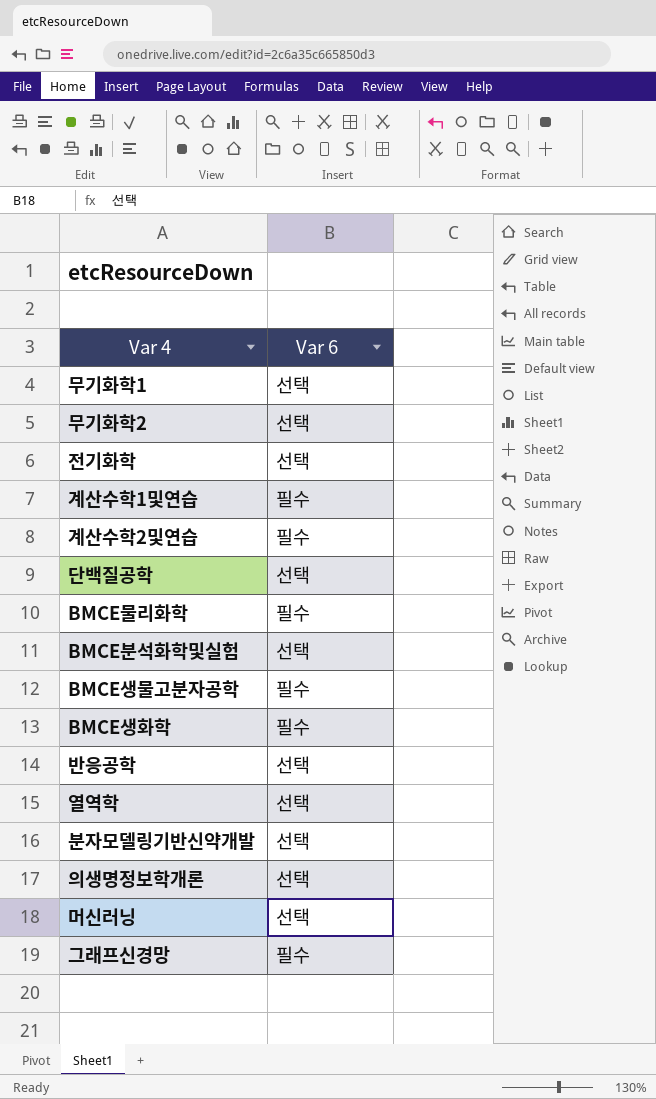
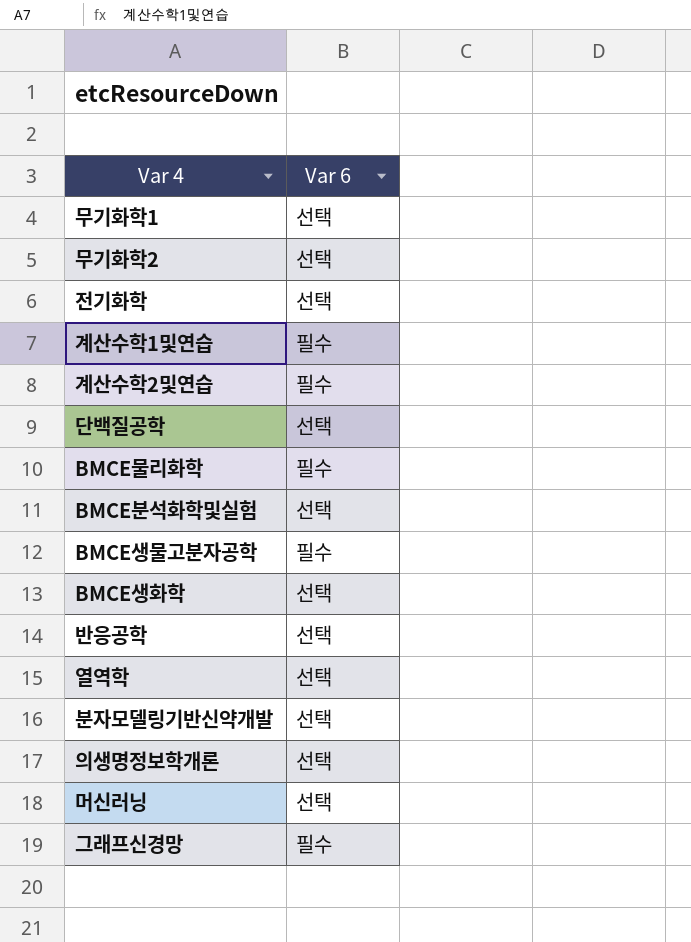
BMCE생화학 | Var 6: 필수 -> 선택

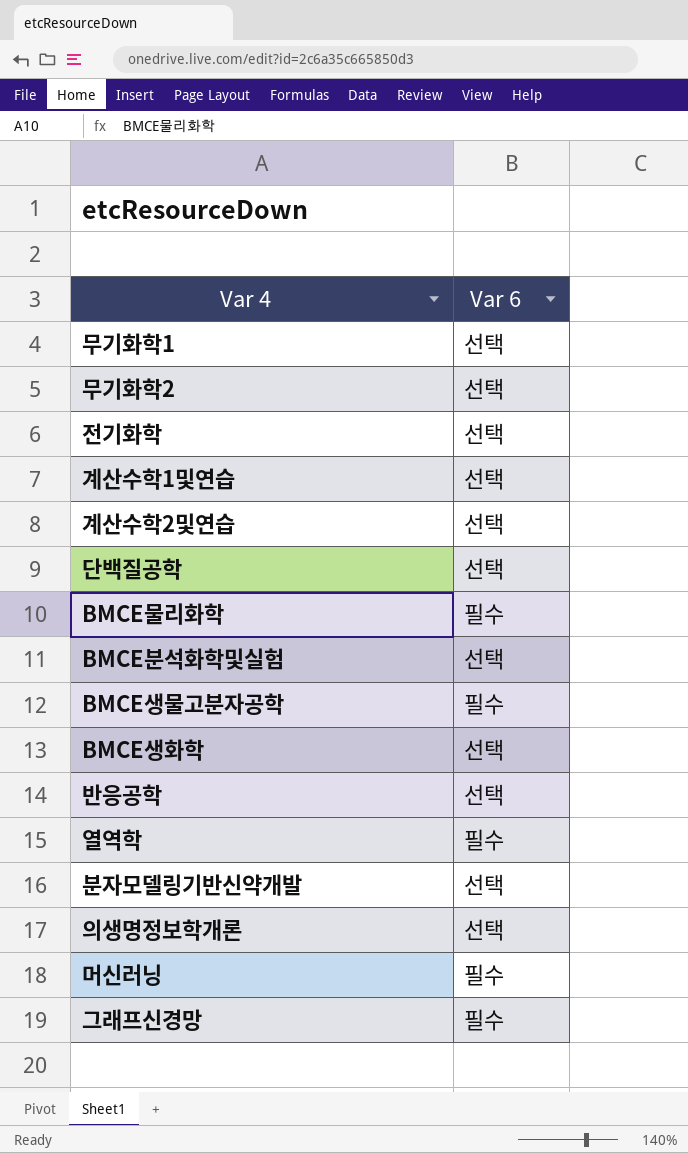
계산수학1및연습 | Var 6: 필수 -> 선택
계산수학2및연습 | Var 6: 필수 -> 선택
열역학 | Var 6: 선택 -> 필수
머신러닝 | Var 6: 선택 -> 필수

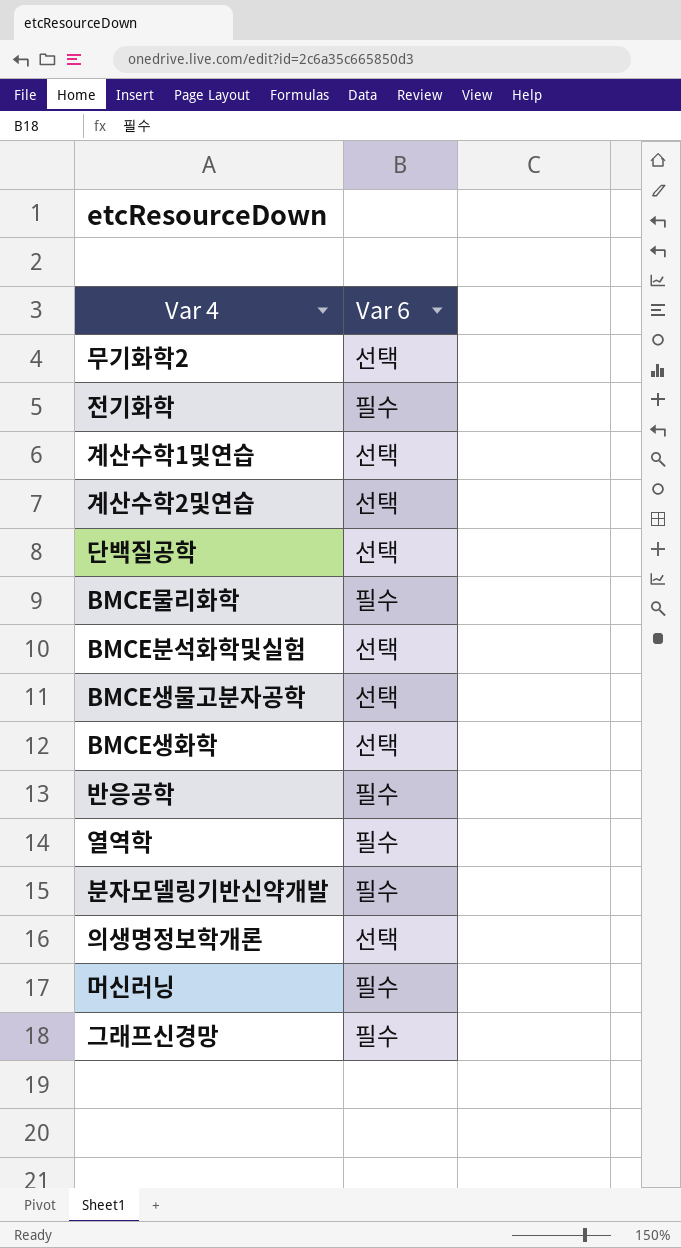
row 무기화학1: 선택 -> none
전기화학 | Var 6: 선택 -> 필수
BMCE생물고분자공학 | Var 6: 필수 -> 선택
반응공학 | Var 6: 선택 -> 필수
분자모델링기반신약개발 | Var 6: 선택 -> 필수

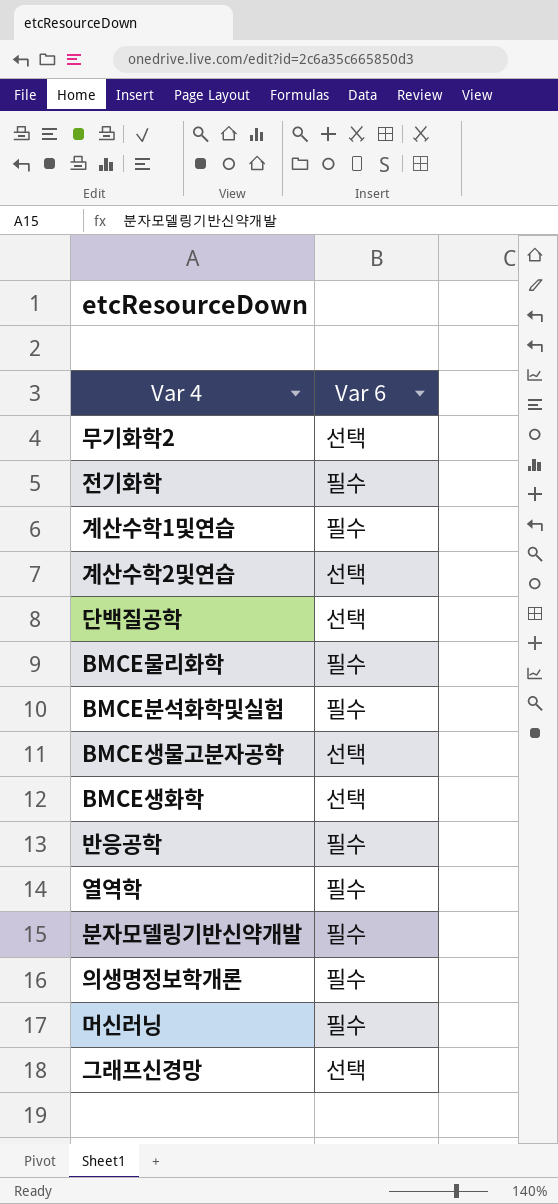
계산수학1및연습 | Var 6: 선택 -> 필수
BMCE분석화학및실험 | Var 6: 선택 -> 필수
의생명정보학개론 | Var 6: 선택 -> 필수
그래프신경망 | Var 6: 필수 -> 선택

